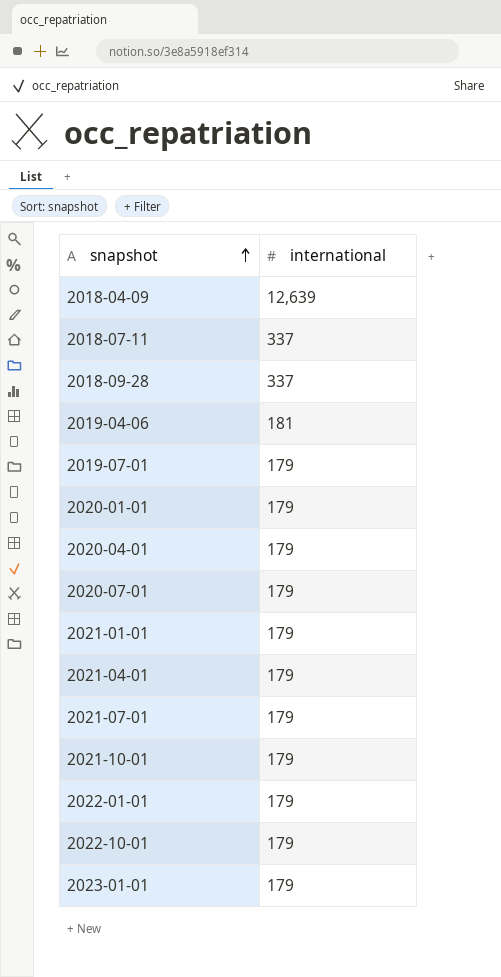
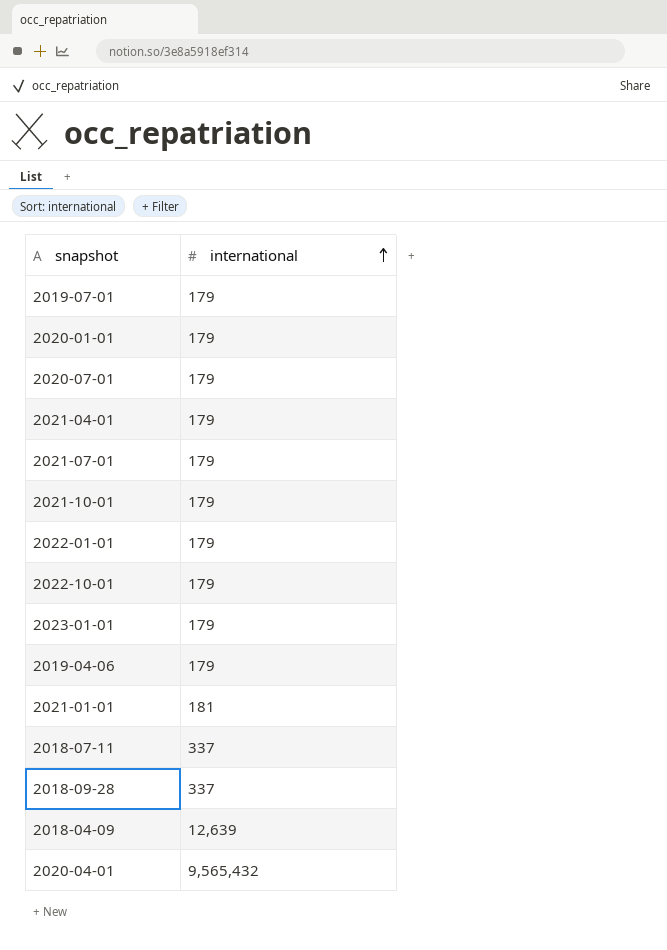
row order: snapshot ascending -> international ascending
2019-04-06 | international: 181 -> 179
2021-01-01 | international: 179 -> 181
2020-04-01 | international: 179 -> 9,565,432

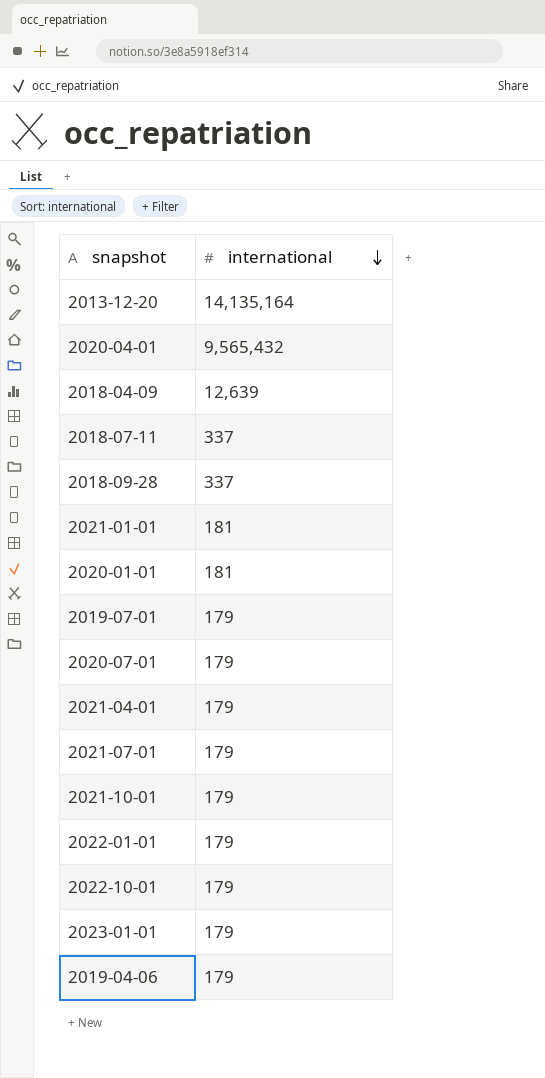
row order: international ascending -> international descending
row 2013-12-20: none -> 14,135,164
2020-01-01 | international: 179 -> 181

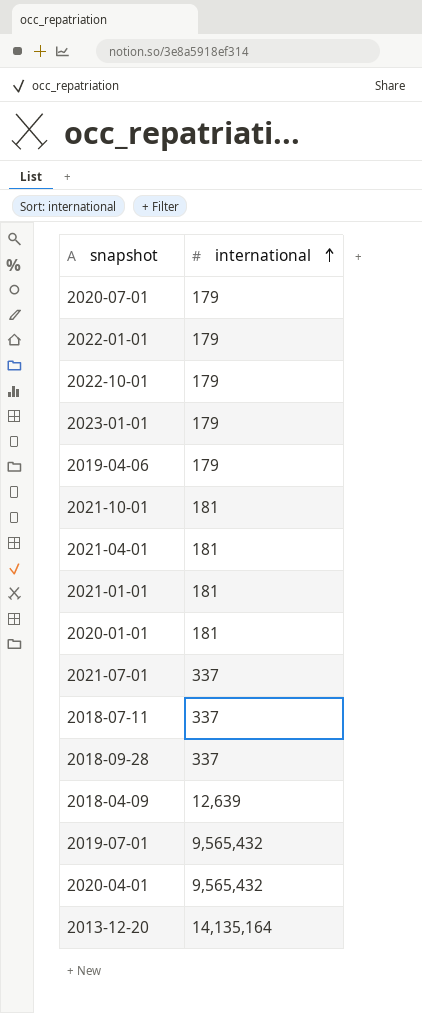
row order: international descending -> international ascending
2021-10-01 | international: 179 -> 181
2021-04-01 | international: 179 -> 181
2021-07-01 | international: 179 -> 337
2019-07-01 | international: 179 -> 9,565,432

